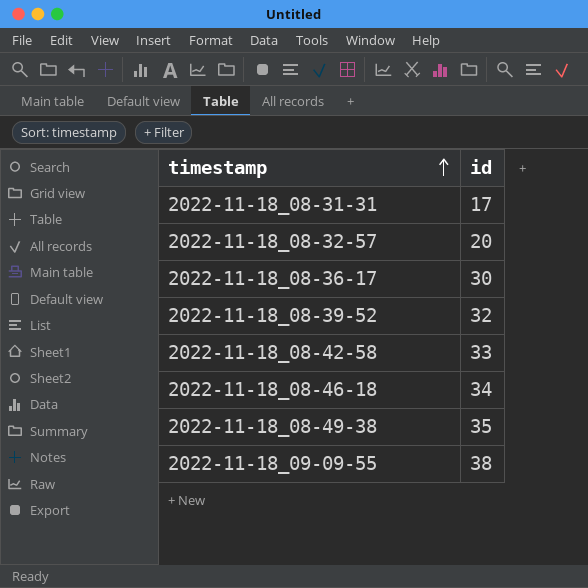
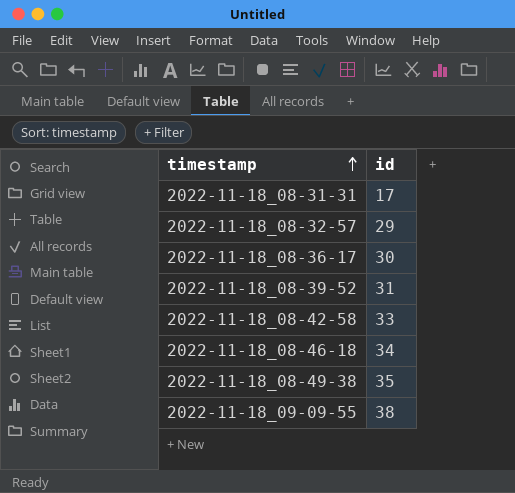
2022-11-18_08-32-57 | id: 20 -> 29
2022-11-18_08-39-52 | id: 32 -> 31

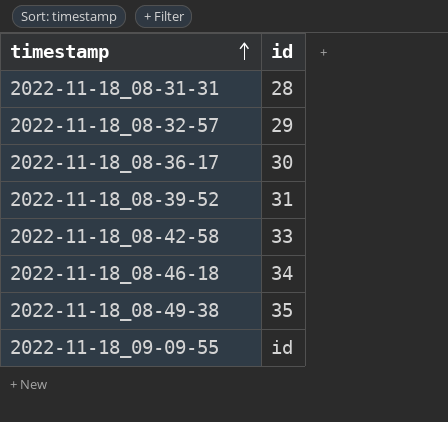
2022-11-18_08-31-31 | id: 17 -> 28
2022-11-18_09-09-55 | id: 38 -> id

